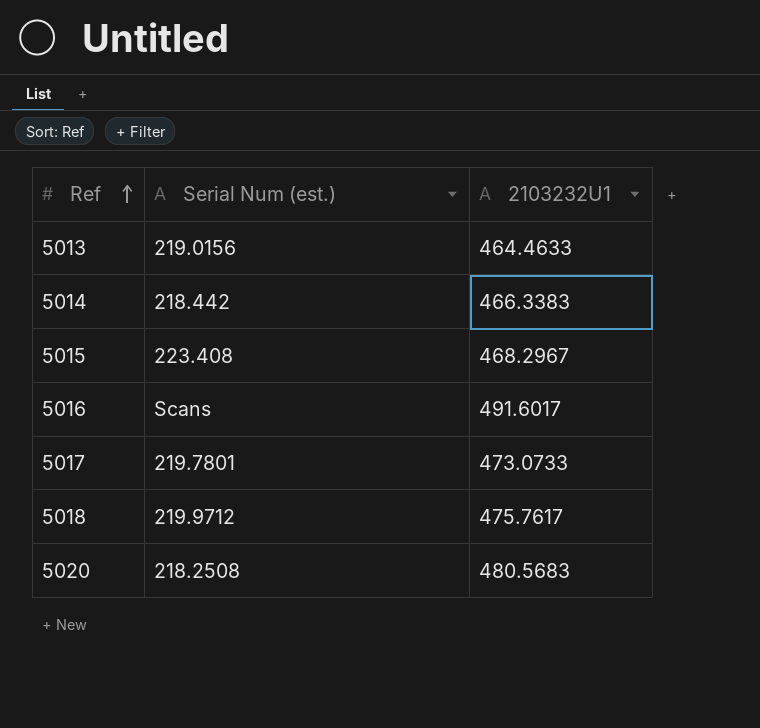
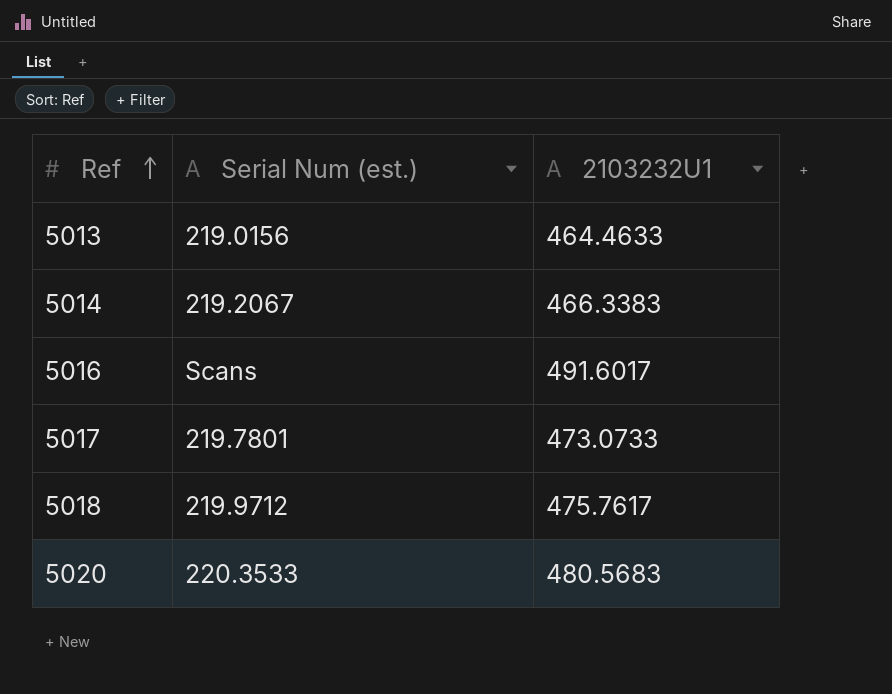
row 5015: 223.408 | 468.2967 -> none
5014 | Serial Num (est.): 218.442 -> 219.2067
5020 | Serial Num (est.): 218.2508 -> 220.3533

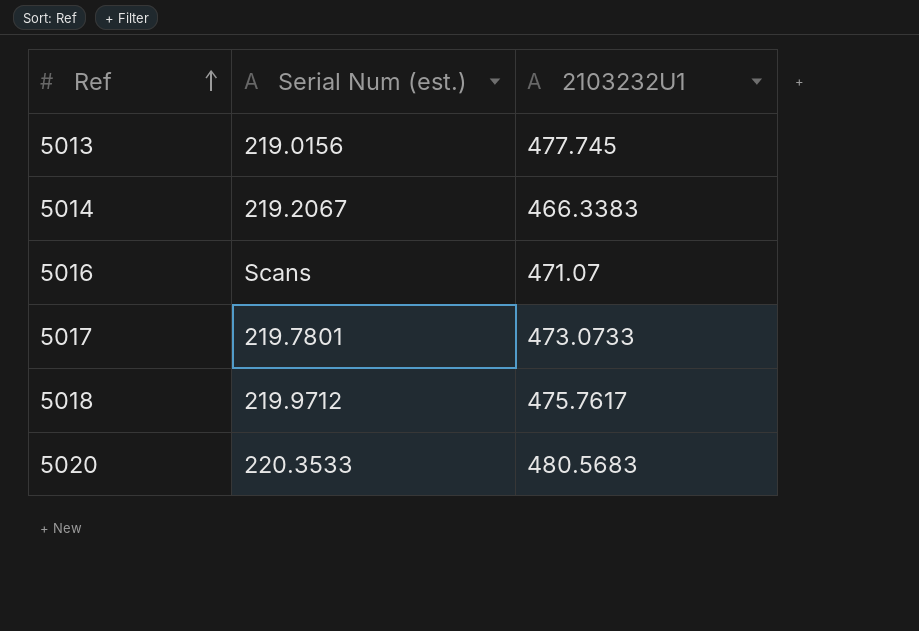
5013 | 2103232U1: 464.4633 -> 477.745
5016 | 2103232U1: 491.6017 -> 471.07

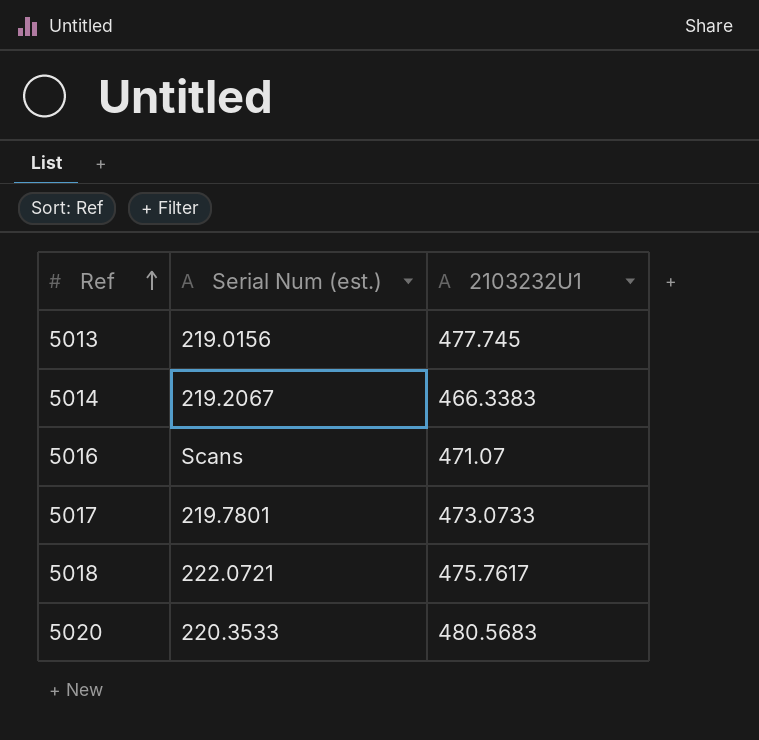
5018 | Serial Num (est.): 219.9712 -> 222.0721

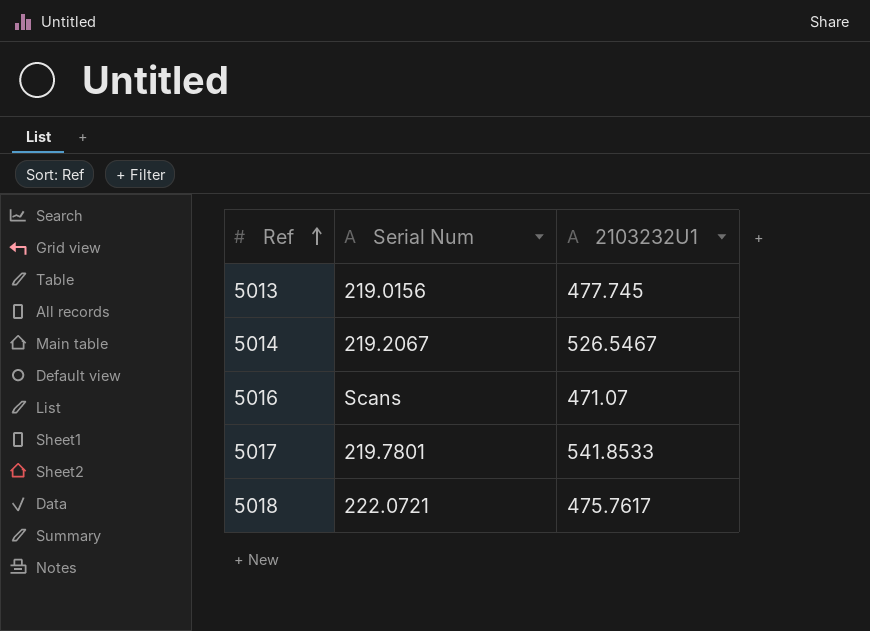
column name: Serial Num (est.) -> Serial Num
row 5020: 220.3533 | 480.5683 -> none
5014 | 2103232U1: 466.3383 -> 526.5467
5017 | 2103232U1: 473.0733 -> 541.8533

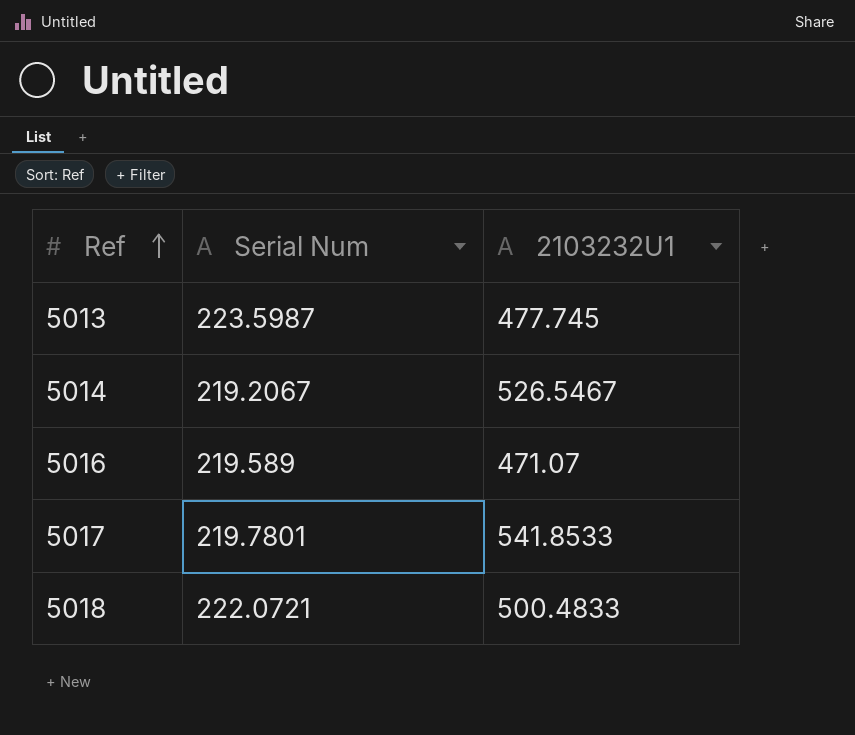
5013 | Serial Num: 219.0156 -> 223.5987
5016 | Serial Num: Scans -> 219.589
5018 | 2103232U1: 475.7617 -> 500.4833

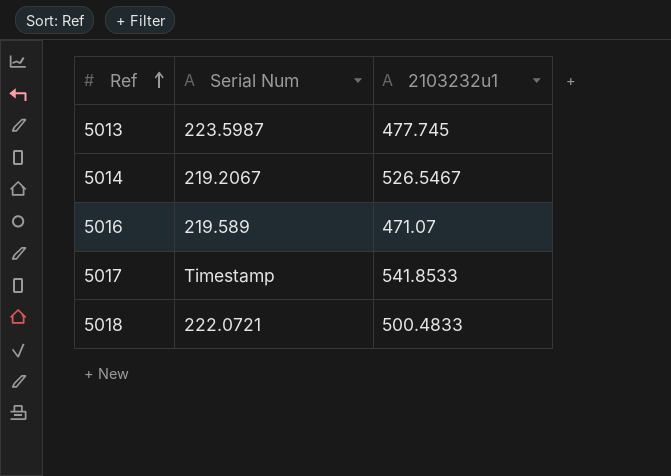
column name: 2103232U1 -> 2103232u1
5017 | Serial Num: 219.7801 -> Timestamp

